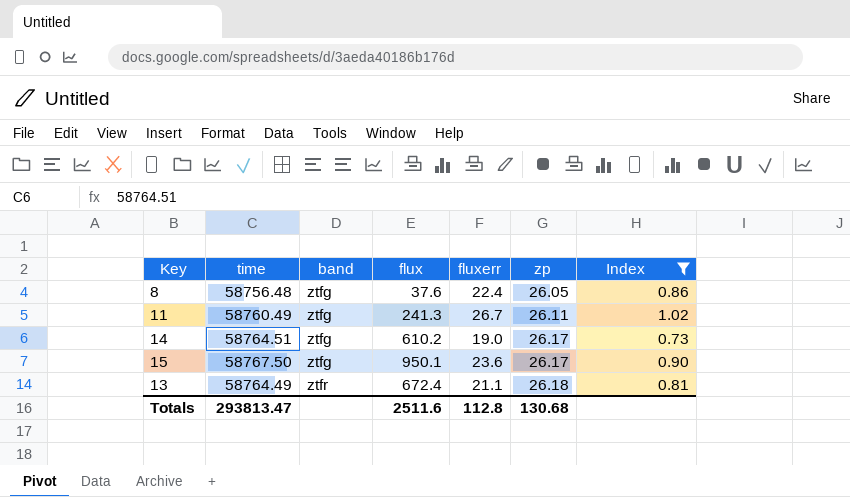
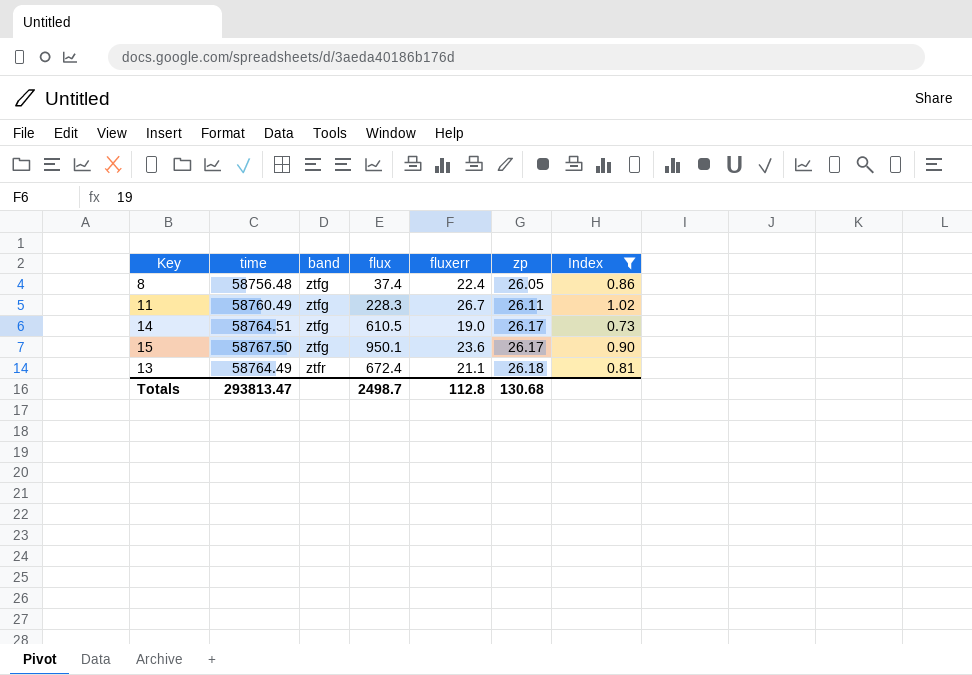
8 | flux: 37.6 -> 37.4
11 | flux: 241.3 -> 228.3
14 | flux: 610.2 -> 610.5
Totals | flux: 2511.6 -> 2498.7

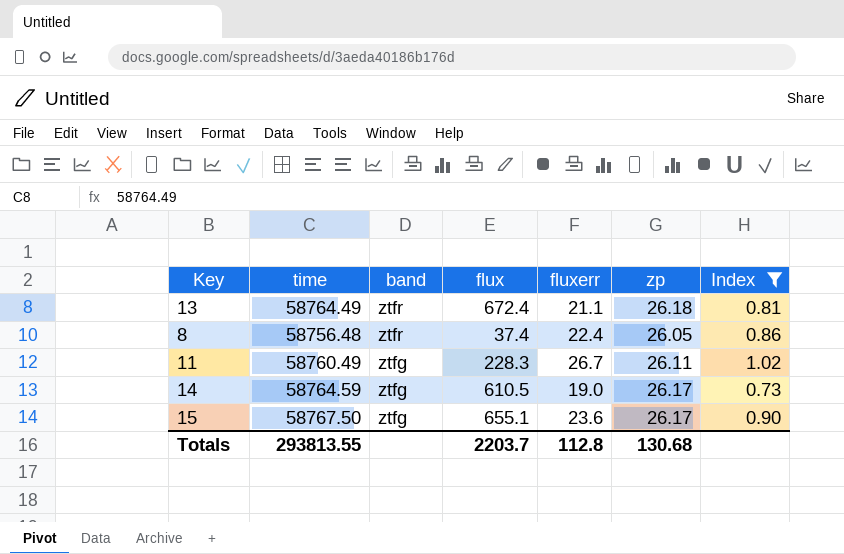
row order: band ascending -> band descending
8 | band: ztfg -> ztfr
14 | time: 58764.51 -> 58764.59
15 | flux: 950.1 -> 655.1
Totals | time: 293813.47 -> 293813.55
Totals | flux: 2498.7 -> 2203.7

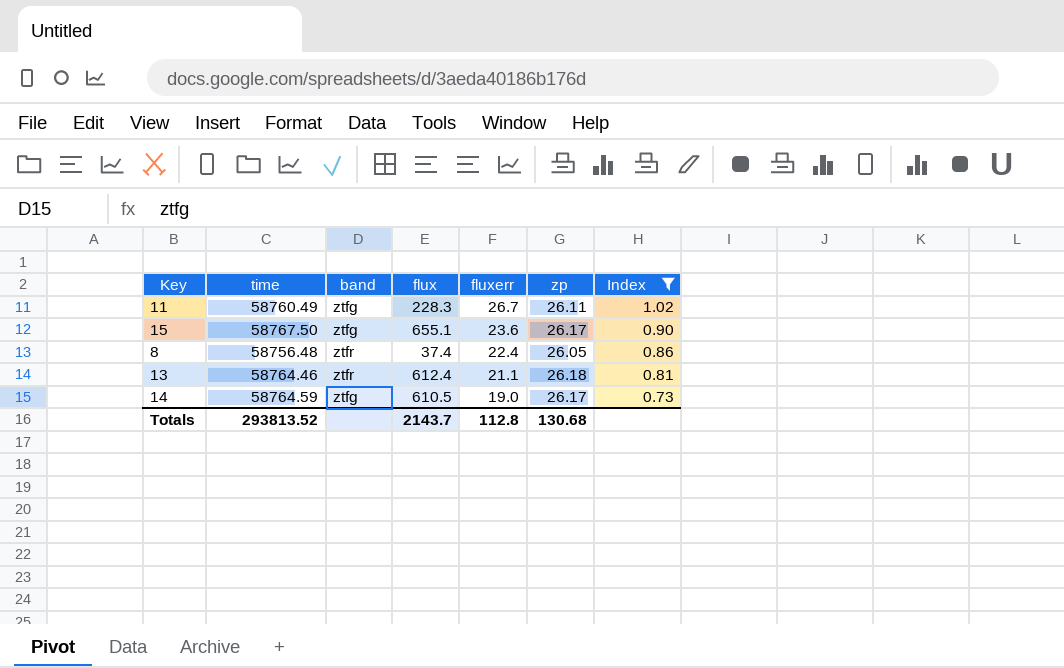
row order: band descending -> fluxerr descending
13 | time: 58764.49 -> 58764.46
13 | flux: 672.4 -> 612.4
Totals | time: 293813.55 -> 293813.52
Totals | flux: 2203.7 -> 2143.7

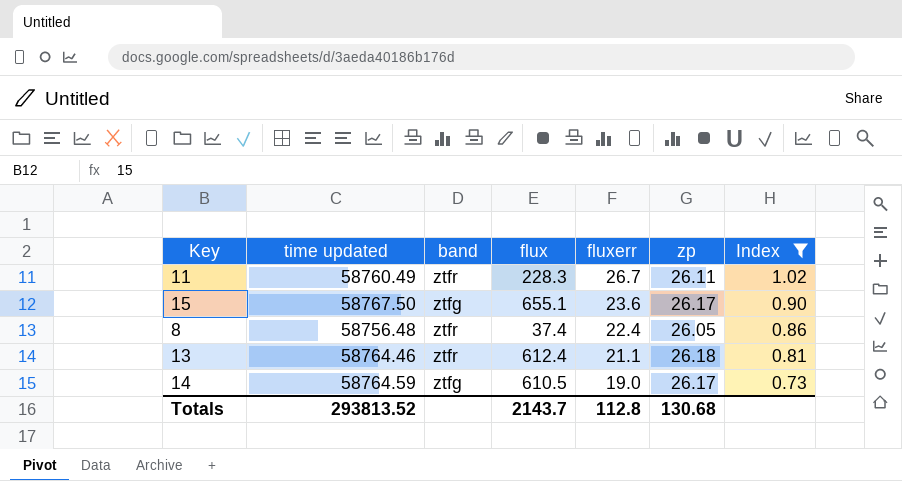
column name: time -> time updated
11 | band: ztfg -> ztfr

